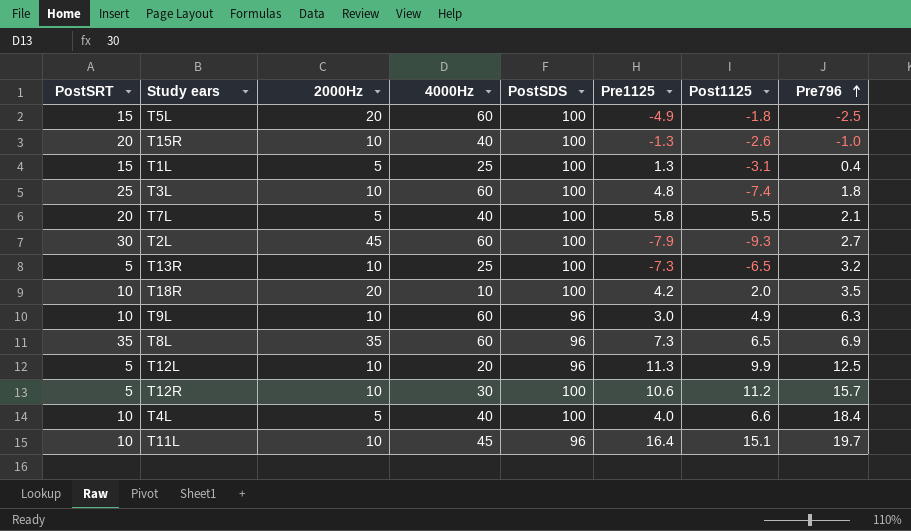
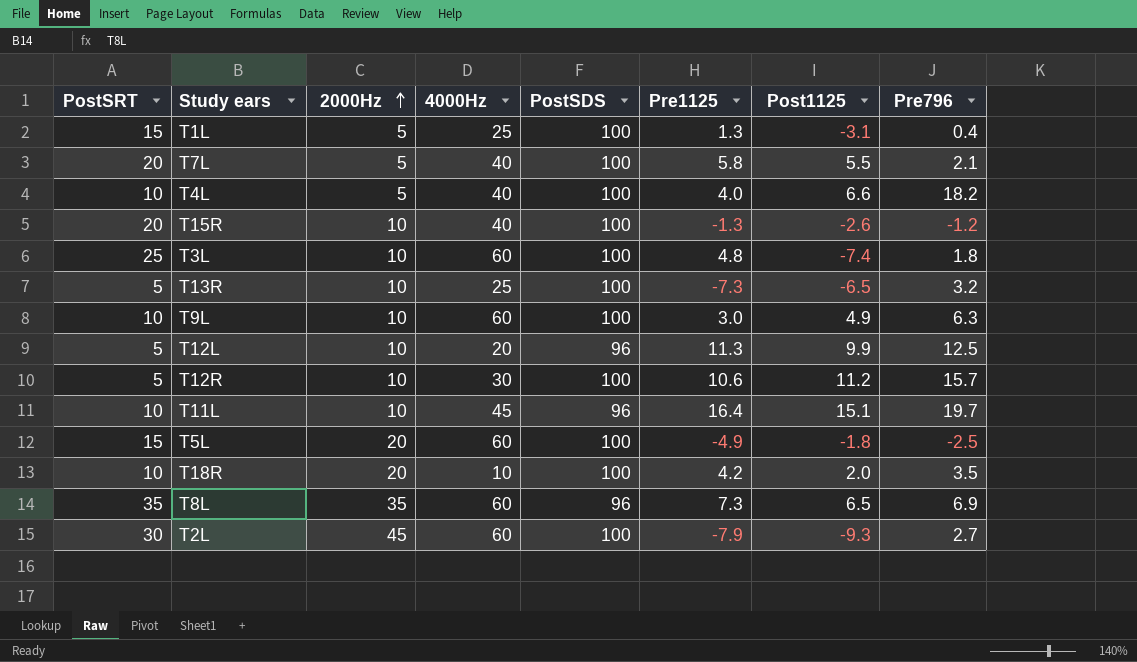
row order: Pre796 ascending -> 2000Hz ascending
T4L | Pre796: 18.4 -> 18.2
T15R | Pre796: -1.0 -> -1.2
T9L | PostSDS: 96 -> 100

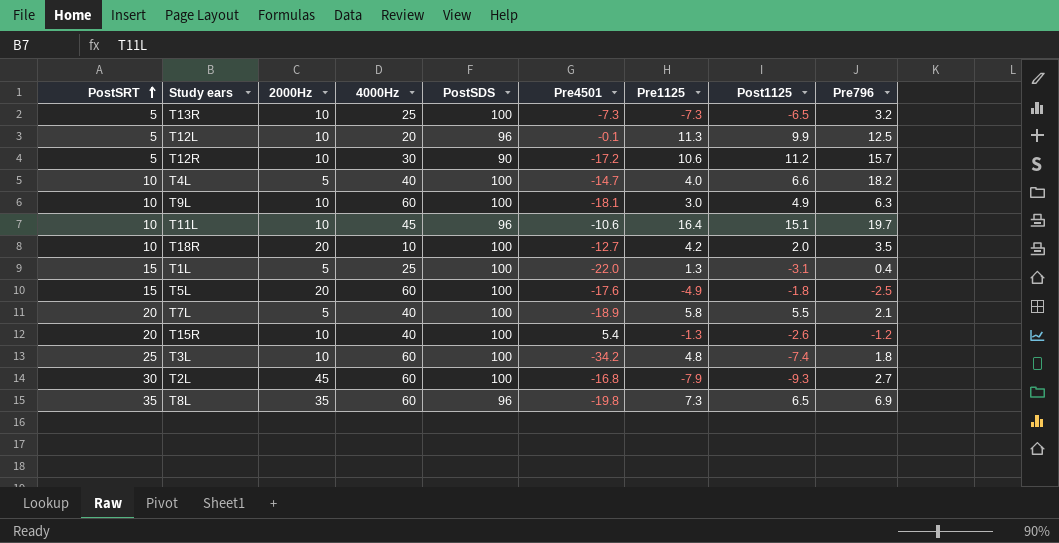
row order: 2000Hz ascending -> PostSRT ascending
column Pre4501 | position: none -> 6
T12R | PostSDS: 100 -> 90

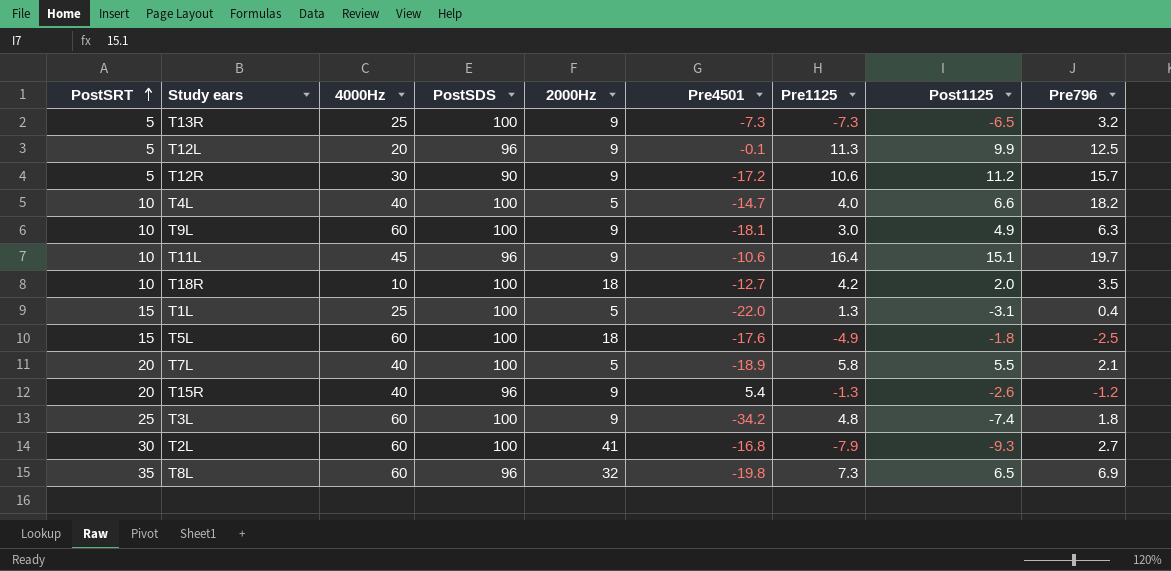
column 2000Hz | position: 3 -> 5
T13R | 2000Hz: 10 -> 9
T12L | 2000Hz: 10 -> 9
T12R | 2000Hz: 10 -> 9
T9L | 2000Hz: 10 -> 9
T11L | 2000Hz: 10 -> 9
T18R | 2000Hz: 20 -> 18
T5L | 2000Hz: 20 -> 18
T15R | PostSDS: 100 -> 96
T15R | 2000Hz: 10 -> 9
T3L | 2000Hz: 10 -> 9
T2L | 2000Hz: 45 -> 41
T8L | 2000Hz: 35 -> 32

